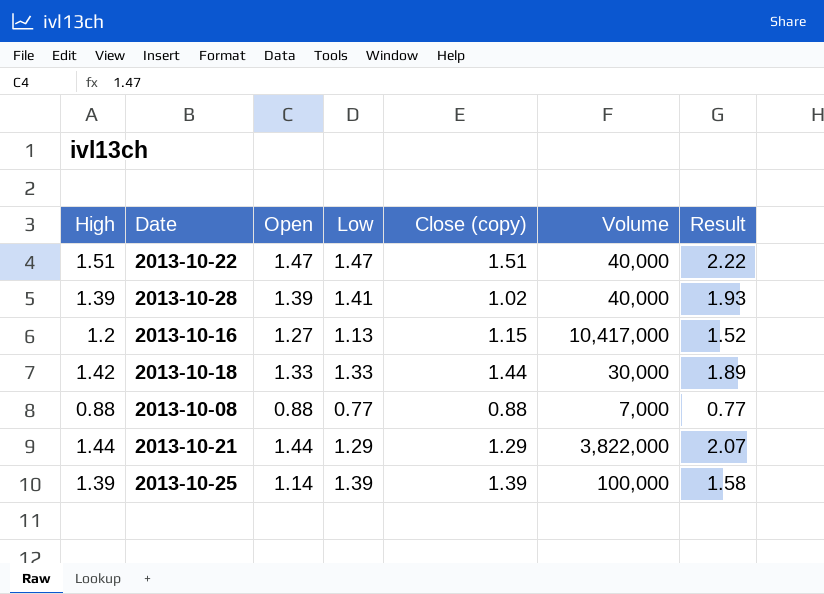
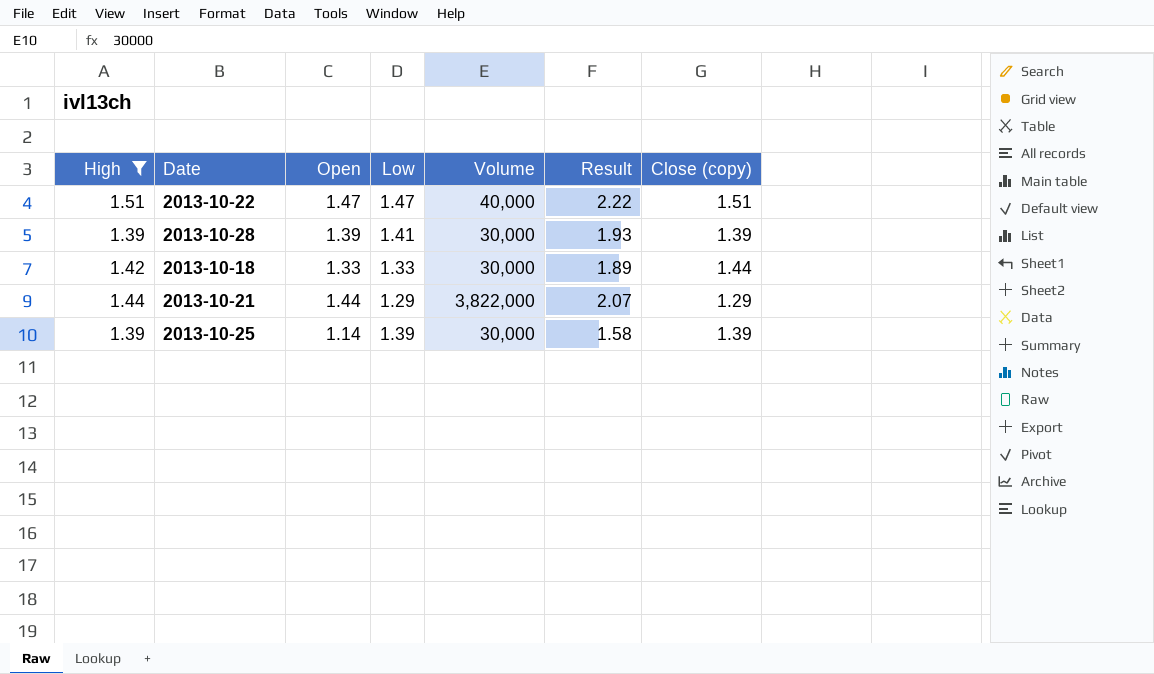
filter: none -> High >= 1.39
column Close (copy) | position: 5 -> 7
2013-10-28 | Volume: 40,000 -> 30,000
2013-10-28 | Close (copy): 1.02 -> 1.39
2013-10-25 | Volume: 100,000 -> 30,000

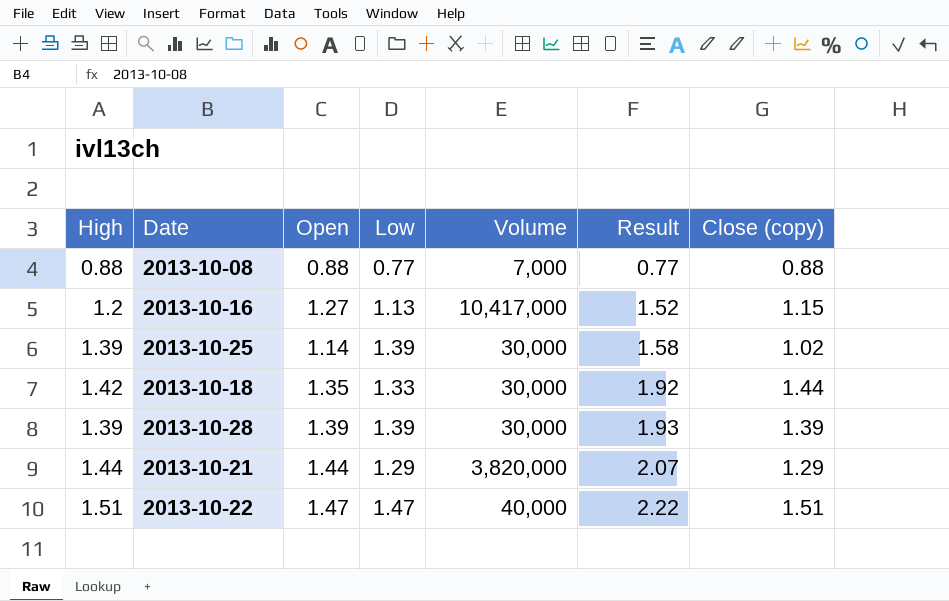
filter: High >= 1.39 -> none
row order: none -> Result ascending
2013-10-25 | Close (copy): 1.39 -> 1.02
2013-10-18 | Open: 1.33 -> 1.35
2013-10-18 | Result: 1.89 -> 1.92
2013-10-28 | Low: 1.41 -> 1.39
2013-10-21 | Volume: 3,822,000 -> 3,820,000

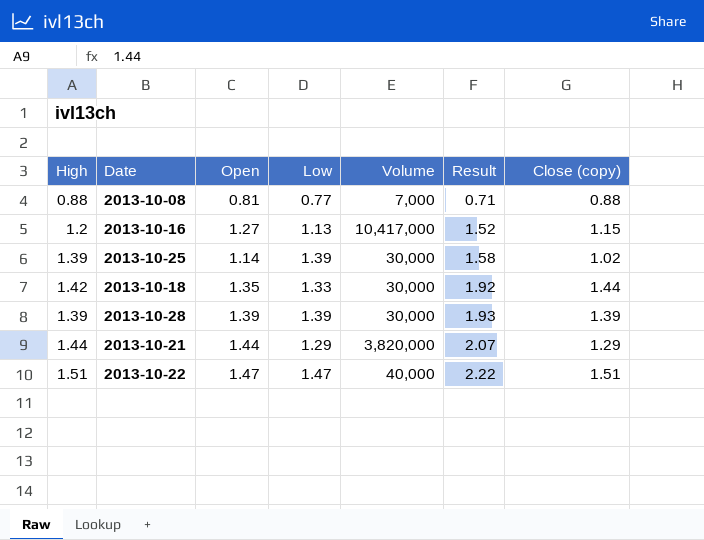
2013-10-08 | Open: 0.88 -> 0.81
2013-10-08 | Result: 0.77 -> 0.71

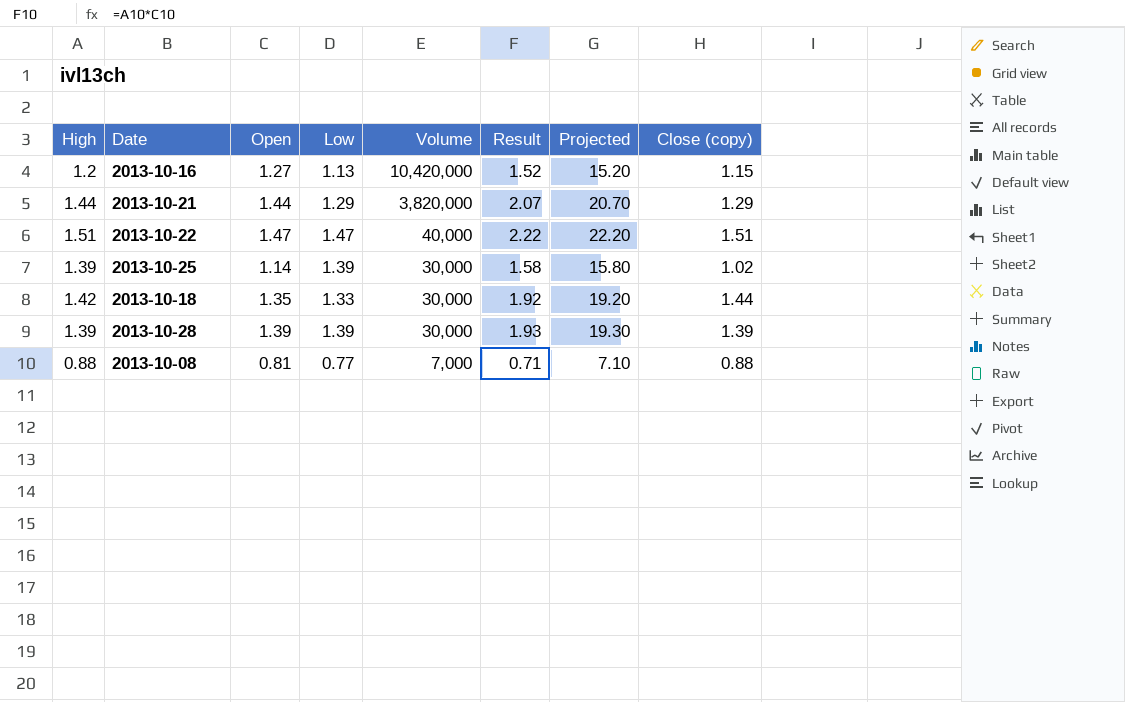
row order: Result ascending -> Volume descending
column Projected | formula: none -> [Result] * 10
2013-10-16 | Volume: 10,417,000 -> 10,420,000

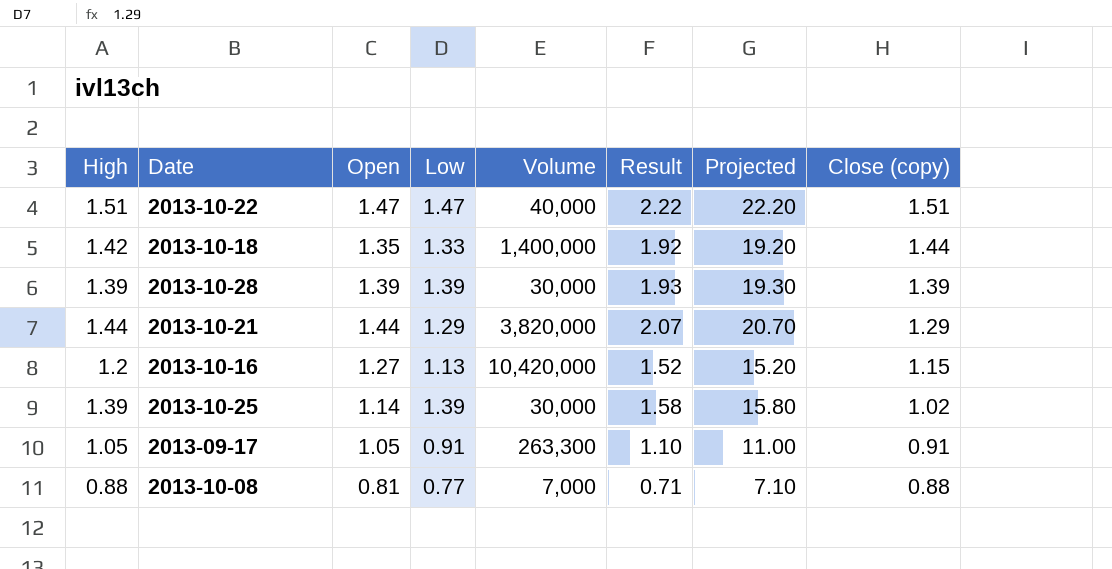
row order: Volume descending -> Close (copy) descending
2013-10-18 | Volume: 30,000 -> 1,400,000
row 2013-09-17: none -> 1.05 | 1.05 | 0.91 | 263,300 | 1.10 | 11.00 | 0.91

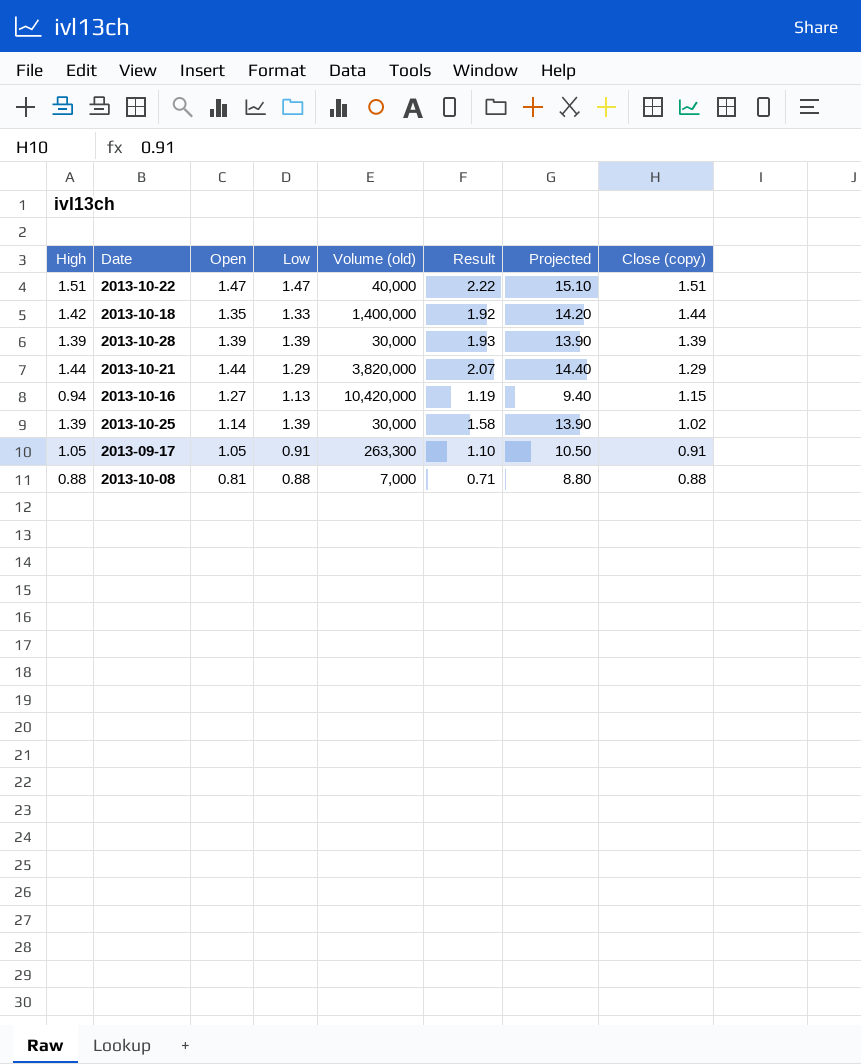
column name: Volume -> Volume (old)
column Projected | formula: [Result] * 10 -> [High] * 10
2013-10-16 | High: 1.2 -> 0.94
2013-10-16 | Result: 1.52 -> 1.19
2013-10-08 | Low: 0.77 -> 0.88

